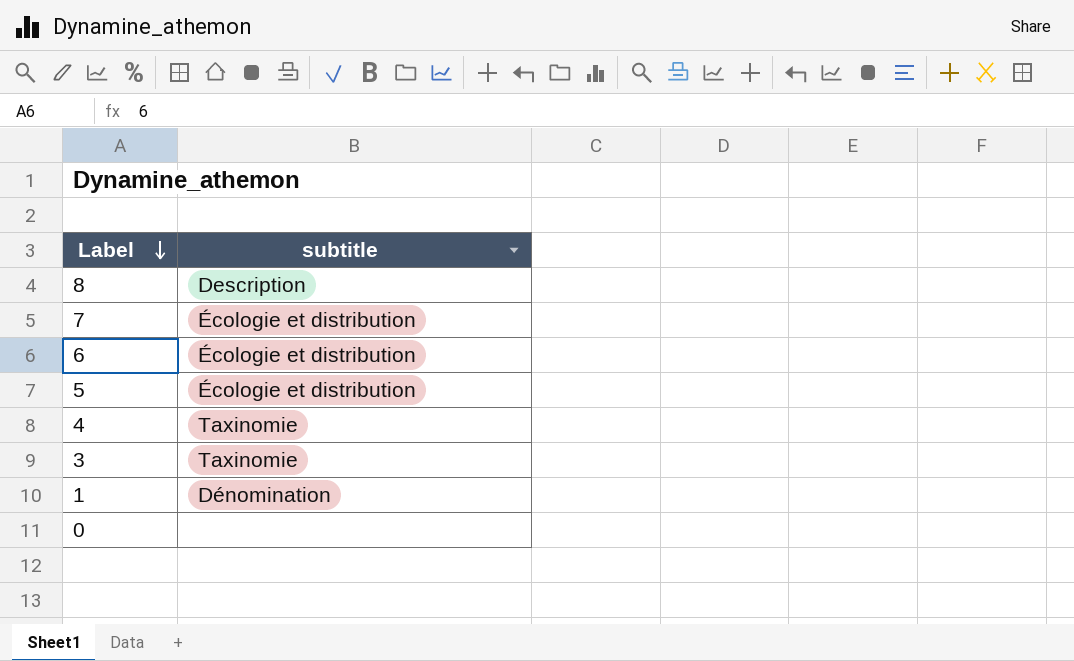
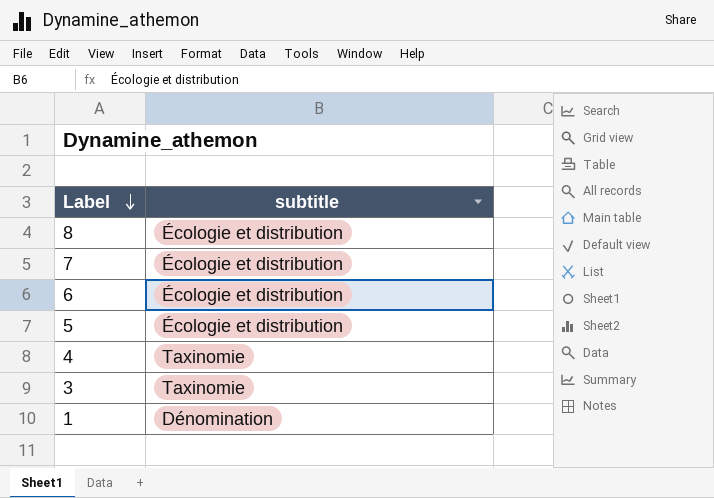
row 0: none -> none
8 | subtitle: Description -> Écologie et distribution

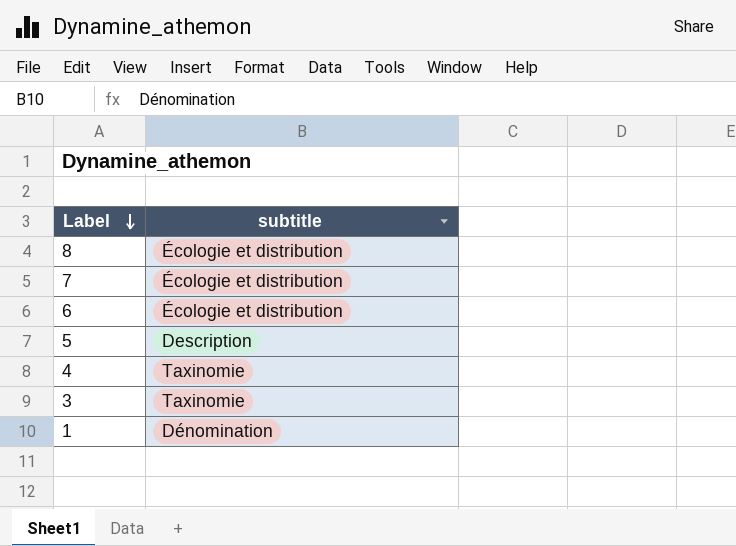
5 | subtitle: Écologie et distribution -> Description

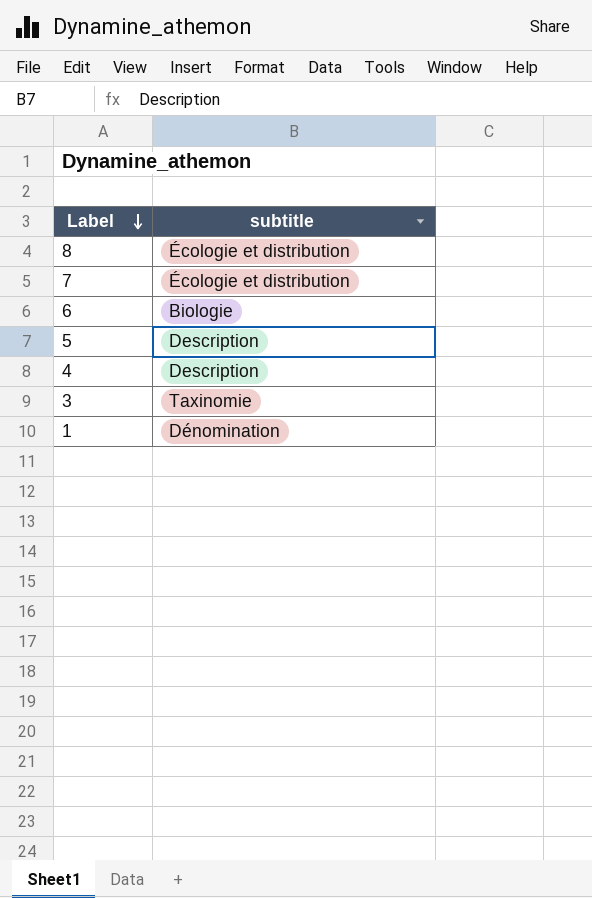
6 | subtitle: Écologie et distribution -> Biologie
4 | subtitle: Taxinomie -> Description

